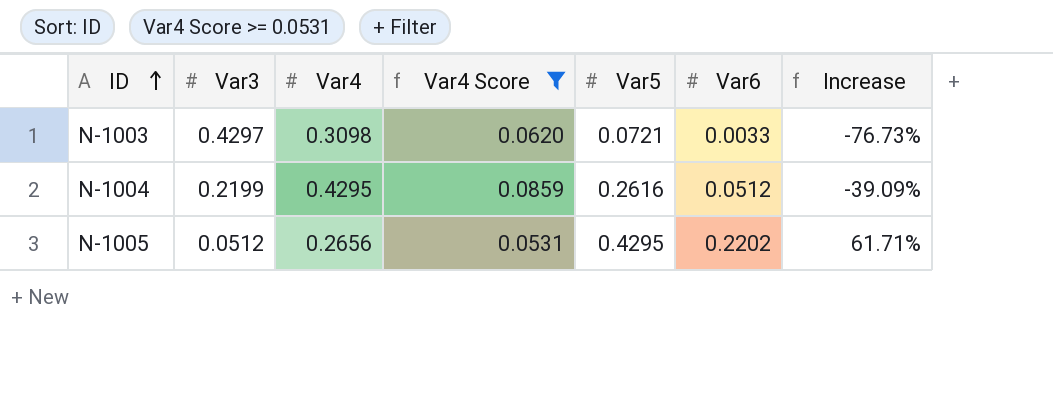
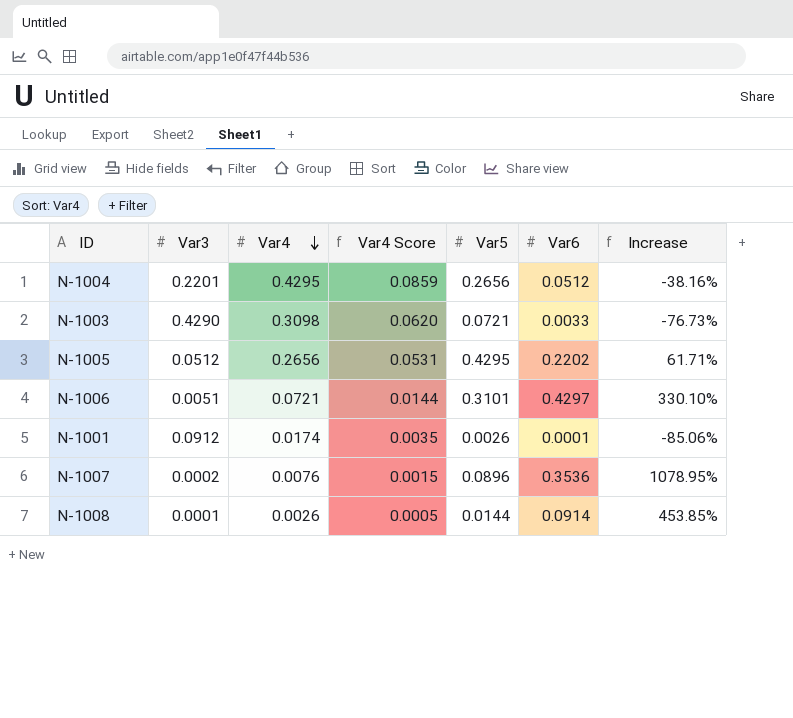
filter: Var4 Score >= 0.0531 -> none
row order: ID ascending -> Var4 descending
N-1004 | Var3: 0.2199 -> 0.2201
N-1004 | Var5: 0.2616 -> 0.2656
N-1004 | Increase: -39.09% -> -38.16%
N-1003 | Var3: 0.4297 -> 0.4290

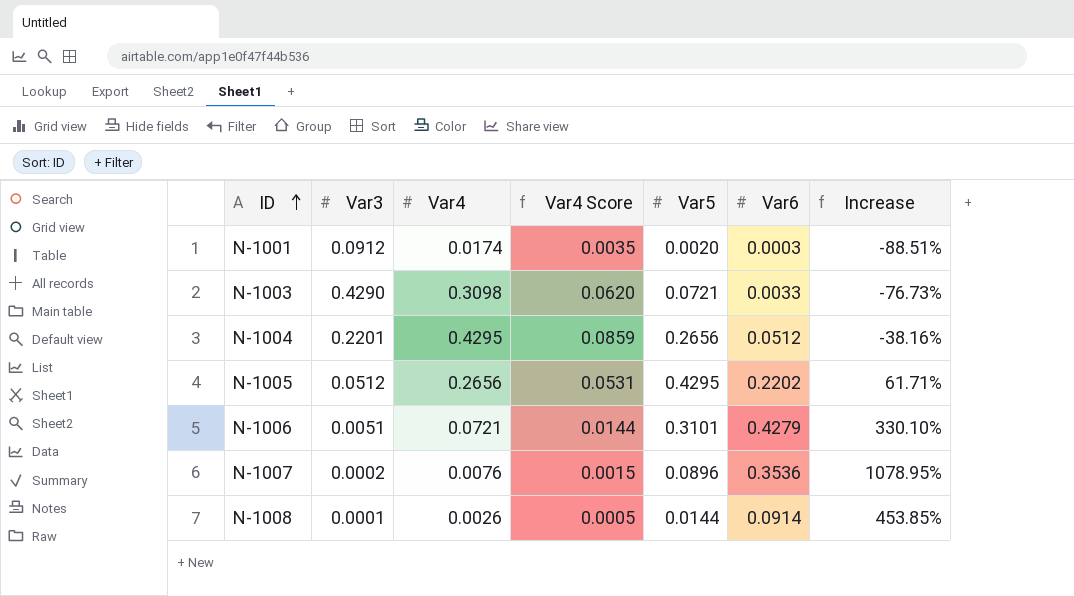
row order: Var4 descending -> ID ascending
N-1001 | Var5: 0.0026 -> 0.0020
N-1001 | Var6: 0.0001 -> 0.0003
N-1001 | Increase: -85.06% -> -88.51%
N-1006 | Var6: 0.4297 -> 0.4279

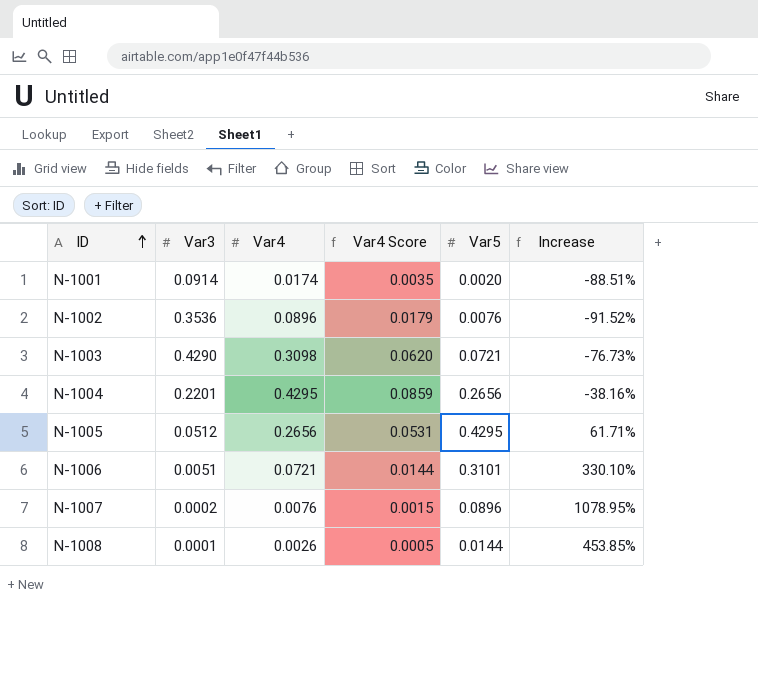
column Var6 | position: 6 -> none
N-1001 | Var3: 0.0912 -> 0.0914
row N-1002: none -> 0.3536 | 0.0896 | 0.0179 | 0.0076 | -91.52%

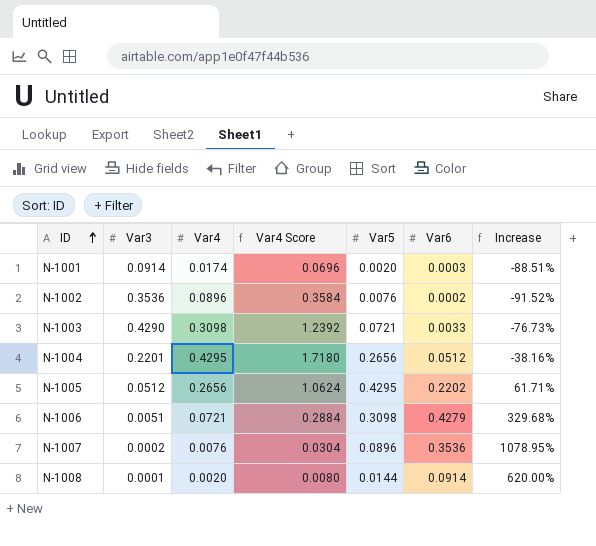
column Var4 Score | formula: [Var4] * 0.2 -> [Var4] * 4
column Var6 | position: none -> 6
N-1006 | Var5: 0.3101 -> 0.3098
N-1006 | Increase: 330.10% -> 329.68%
N-1008 | Var4: 0.0026 -> 0.0020
N-1008 | Increase: 453.85% -> 620.00%

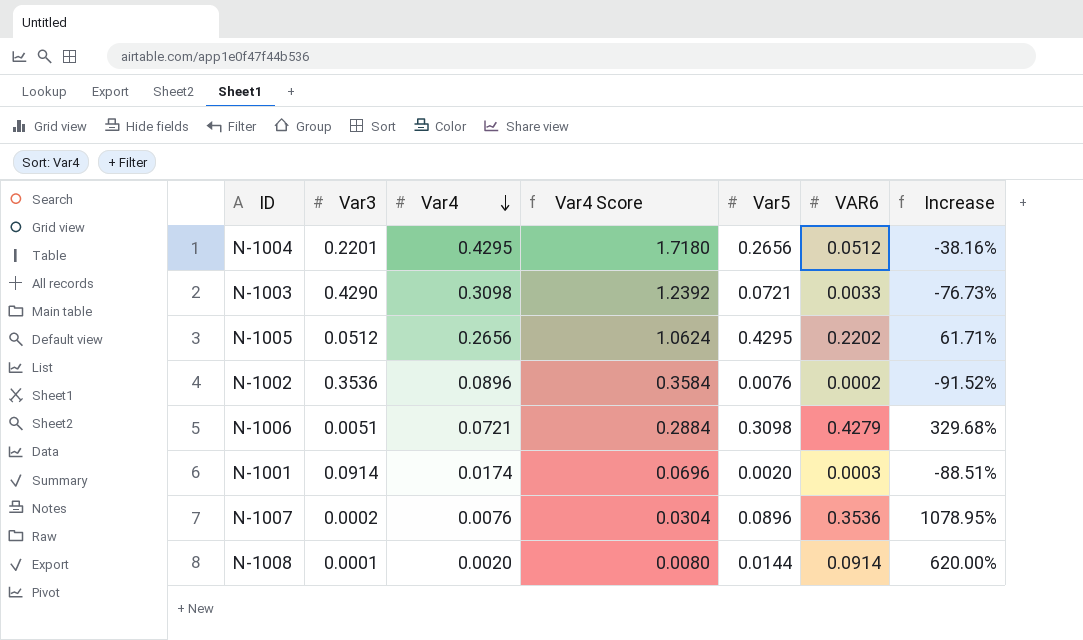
row order: ID ascending -> Var4 descending
column name: Var6 -> VAR6

